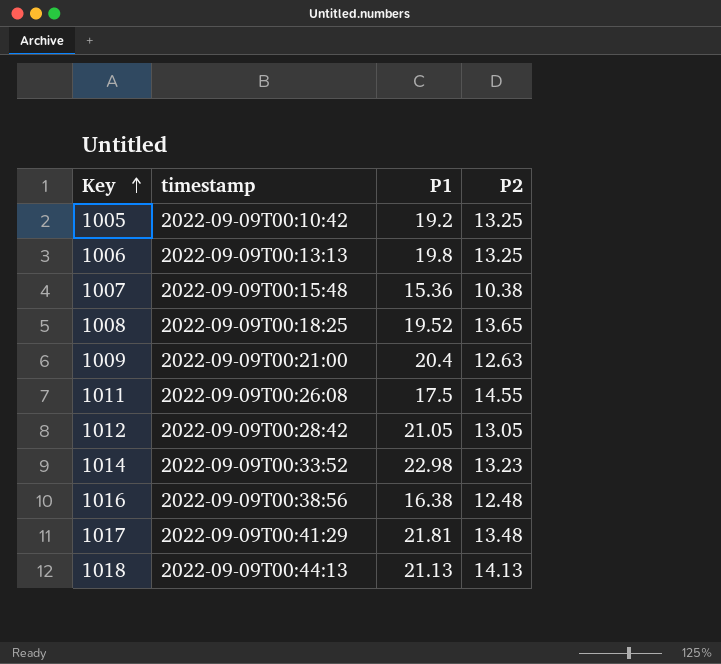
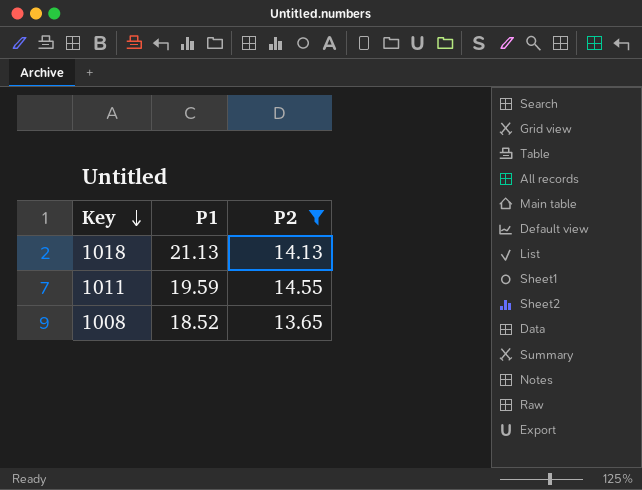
filter: none -> P2 >= 13.65
row order: Key ascending -> Key descending
column timestamp | position: 2 -> none
1011 | P1: 17.5 -> 19.59
1008 | P1: 19.52 -> 18.52

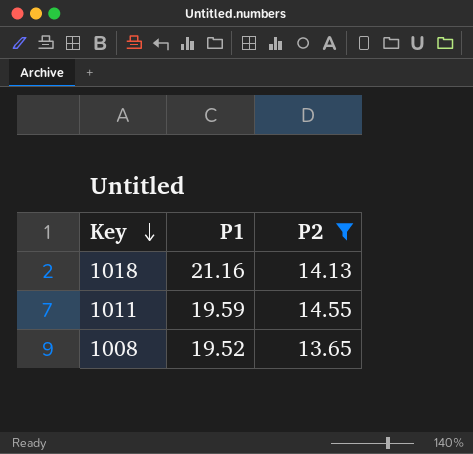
1018 | P1: 21.13 -> 21.16
1008 | P1: 18.52 -> 19.52

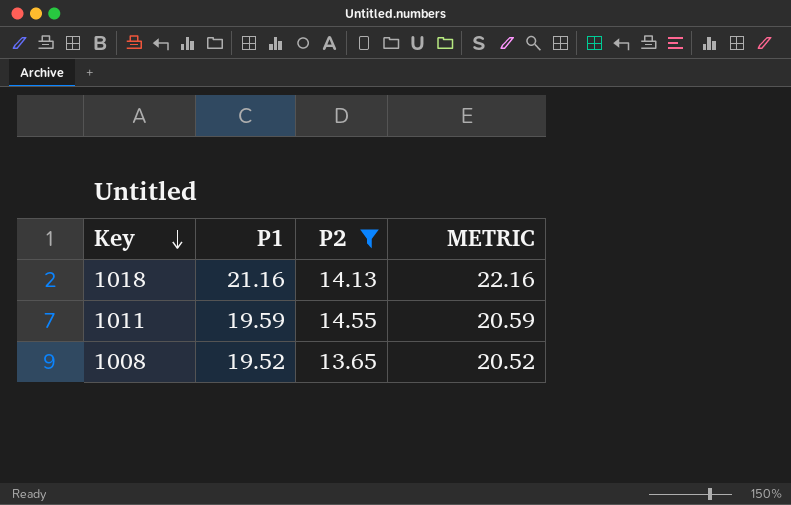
column METRIC | formula: none -> [P1] + 1

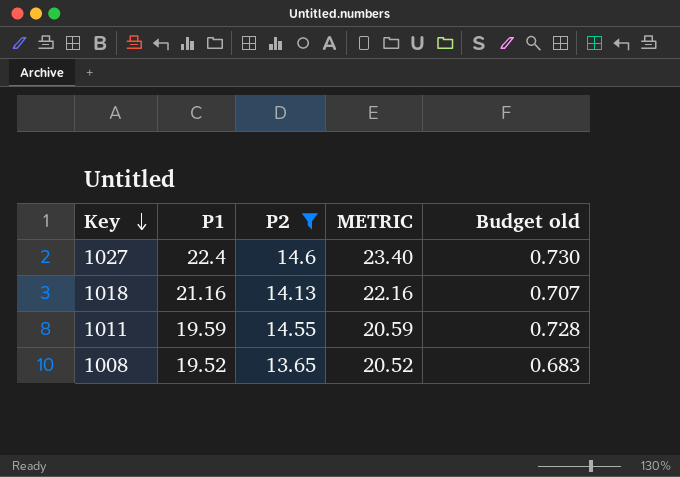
column Budget old | formula: none -> [P2] * 0.05
row 1027: none -> 22.4 | 14.6 | 23.40 | 0.730

